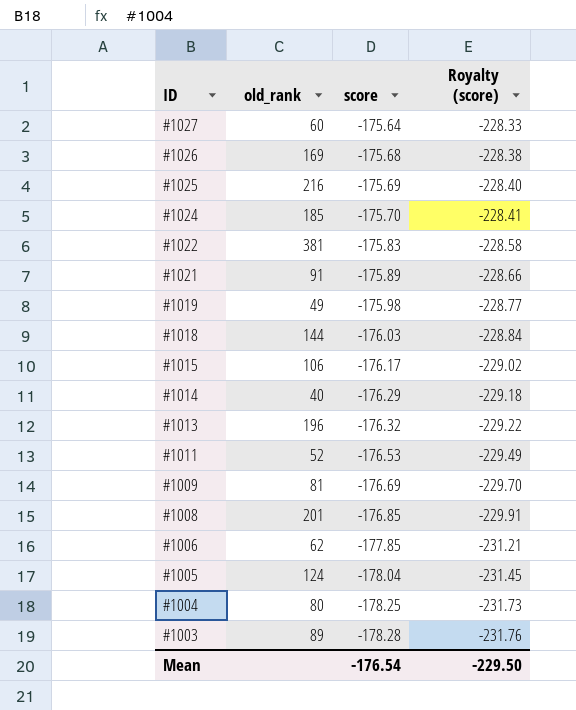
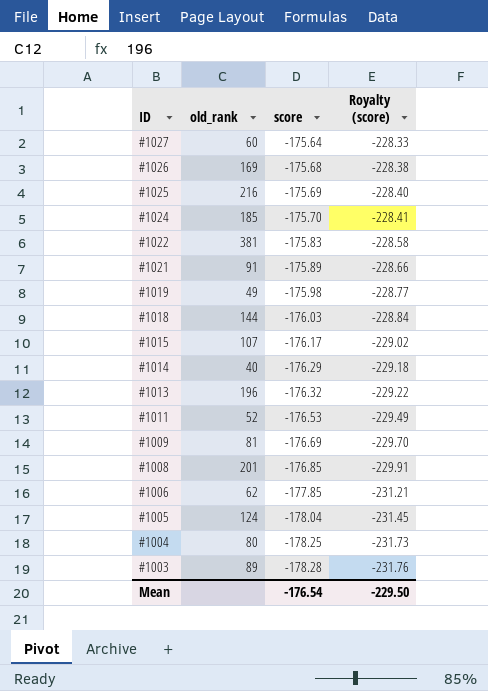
#1015 | old_rank: 106 -> 107

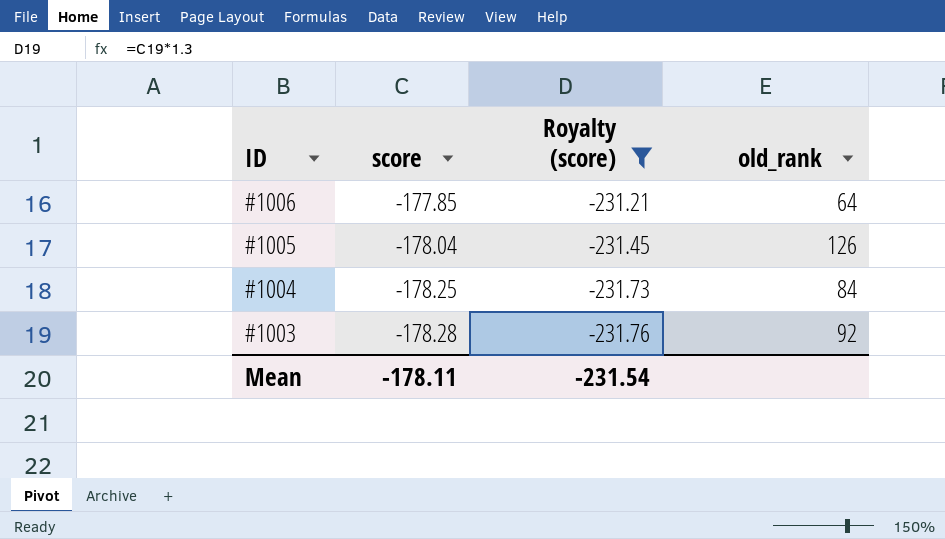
filter: none -> Royalty (score) <= -231.21
column old_rank | position: 2 -> 4
#1006 | old_rank: 62 -> 64
#1005 | old_rank: 124 -> 126
#1004 | old_rank: 80 -> 84
#1003 | old_rank: 89 -> 92
Mean | score: -176.54 -> -178.11
Mean | Royalty (score): -229.50 -> -231.54

